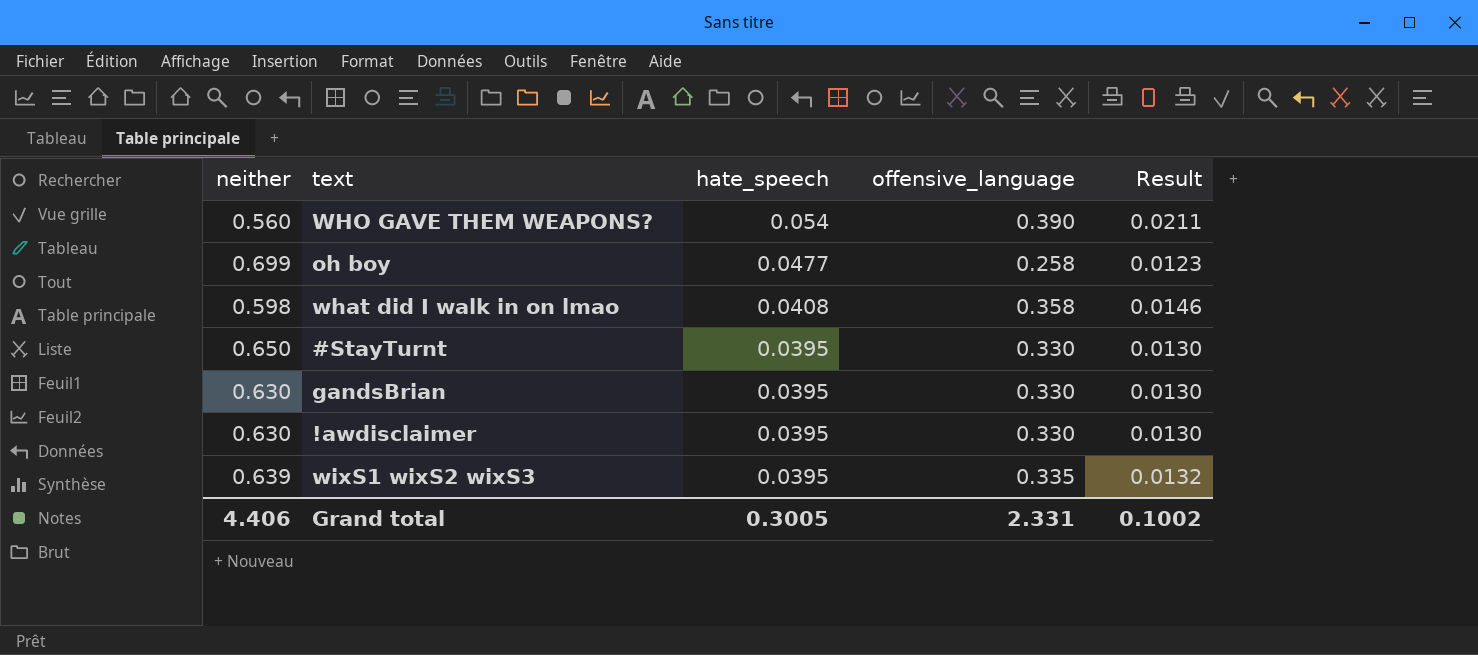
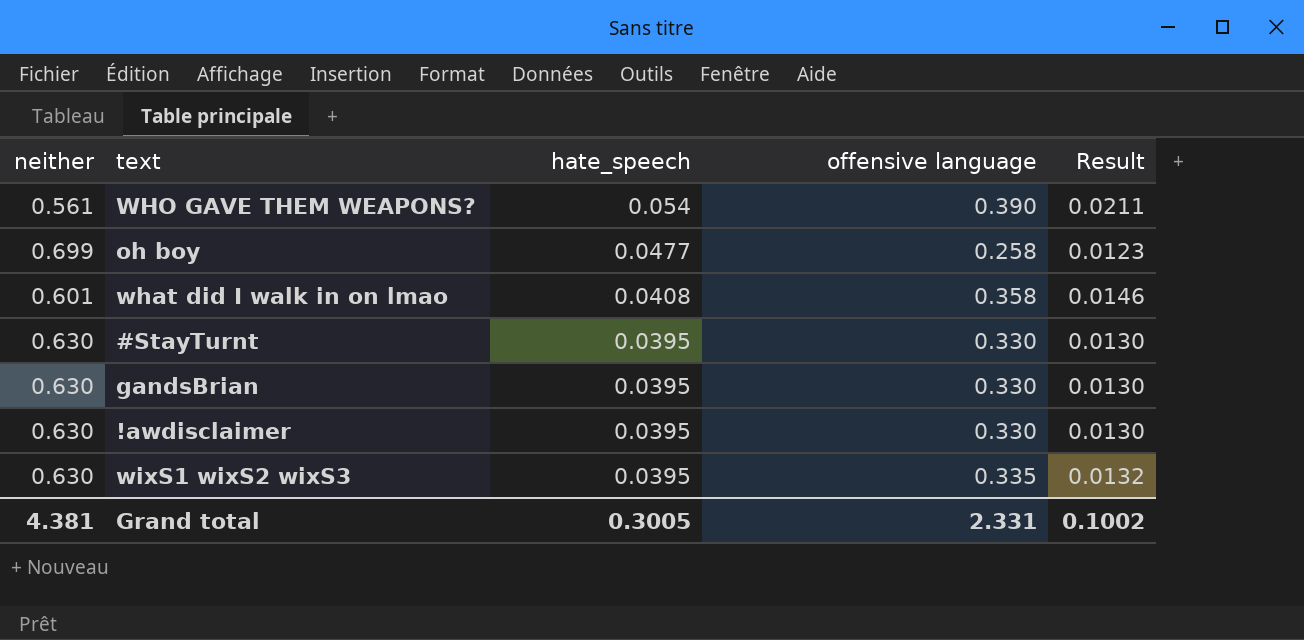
column name: offensive_language -> offensive language
WHO GAVE THEM WEAPONS? | neither: 0.560 -> 0.561
what did I walk in on lmao | neither: 0.598 -> 0.601
#StayTurnt | neither: 0.650 -> 0.630
wixS1 wixS2 wixS3 | neither: 0.639 -> 0.630
Grand total | neither: 4.406 -> 4.381

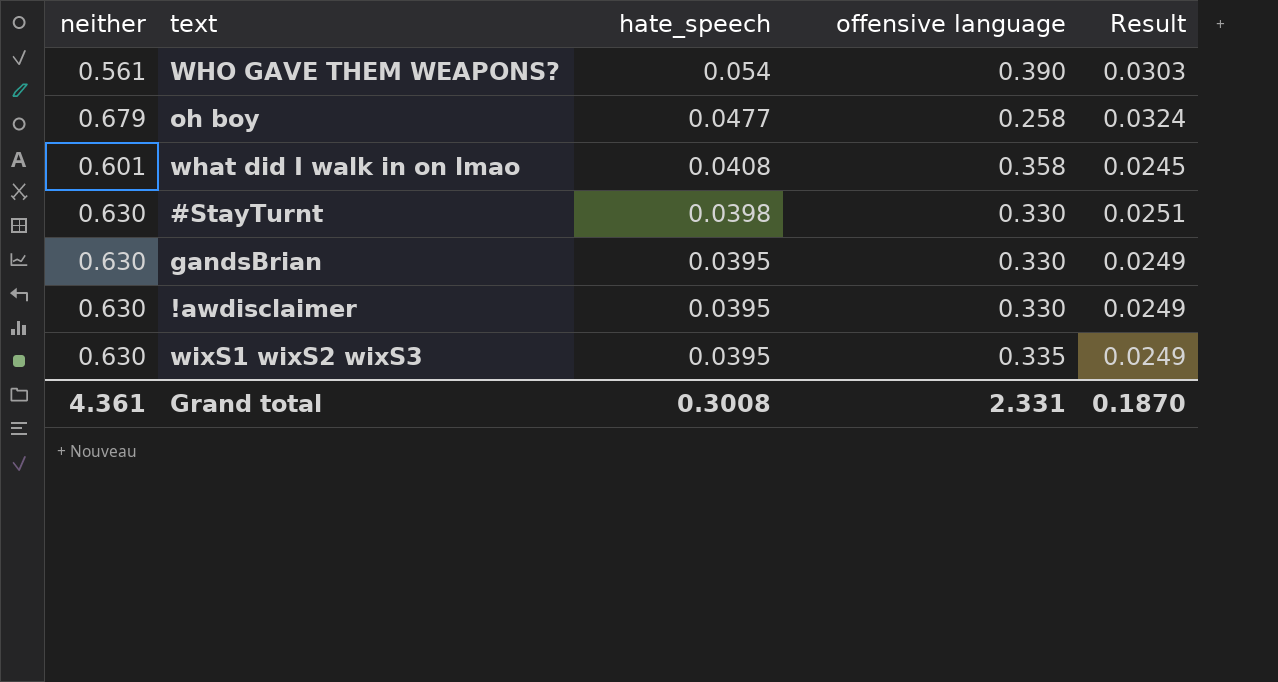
column Result | formula: [hate_speech] * [offensive language] -> [neither] * [hate_speech]
oh boy | neither: 0.699 -> 0.679
#StayTurnt | hate_speech: 0.0395 -> 0.0398
Grand total | neither: 4.381 -> 4.361
Grand total | hate_speech: 0.3005 -> 0.3008
Grand total | Result: 0.1002 -> 0.1870

